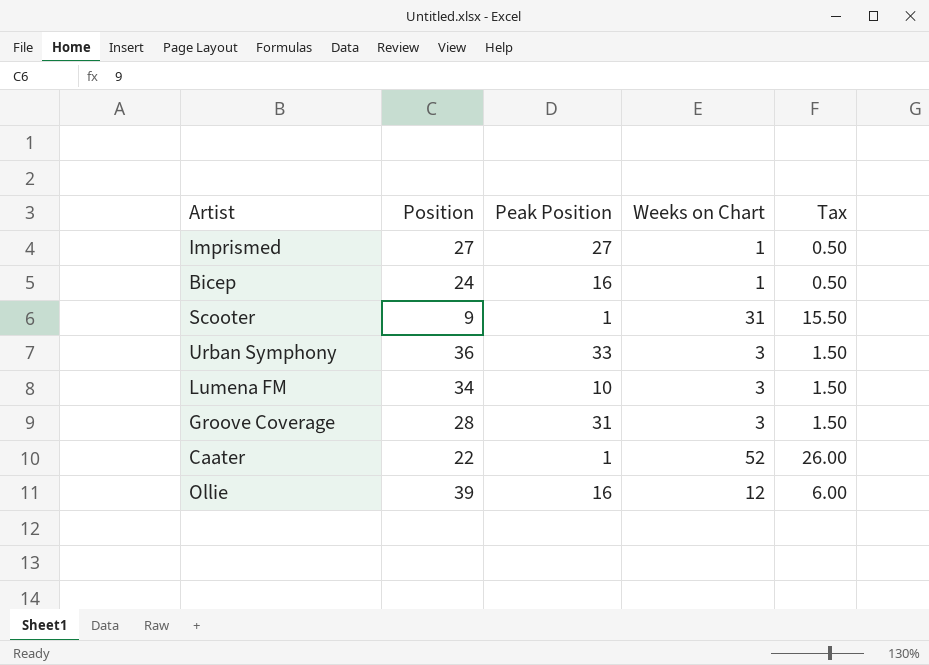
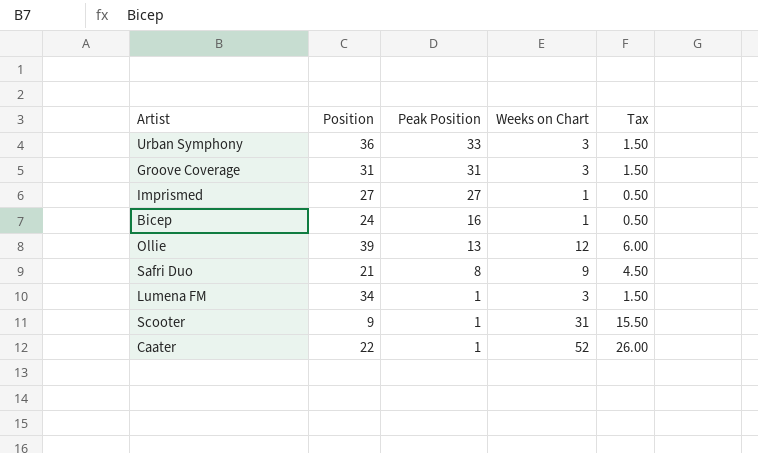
row order: none -> Peak Position descending
Groove Coverage | Position: 28 -> 31
Ollie | Peak Position: 16 -> 13
row Safri Duo: none -> 21 | 8 | 9 | 4.50
Lumena FM | Peak Position: 10 -> 1

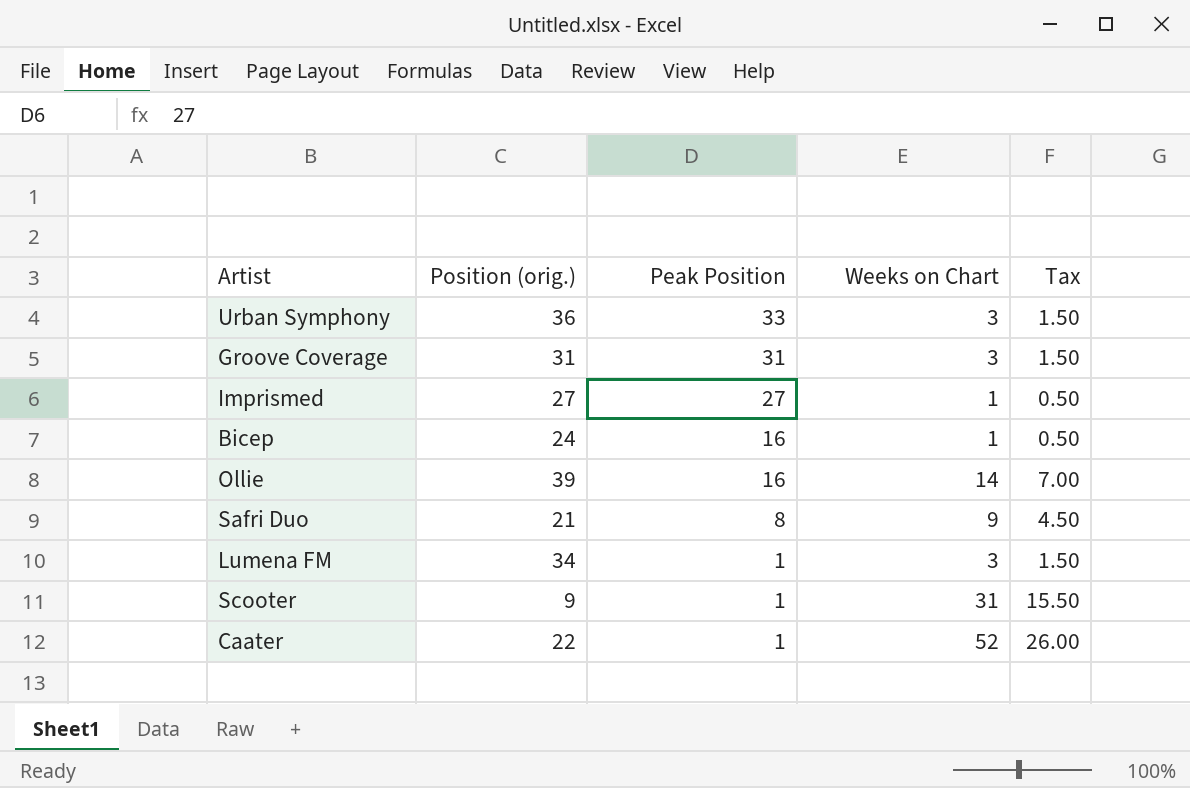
column name: Position -> Position (orig.)
Ollie | Peak Position: 13 -> 16
Ollie | Weeks on Chart: 12 -> 14
Ollie | Tax: 6.00 -> 7.00

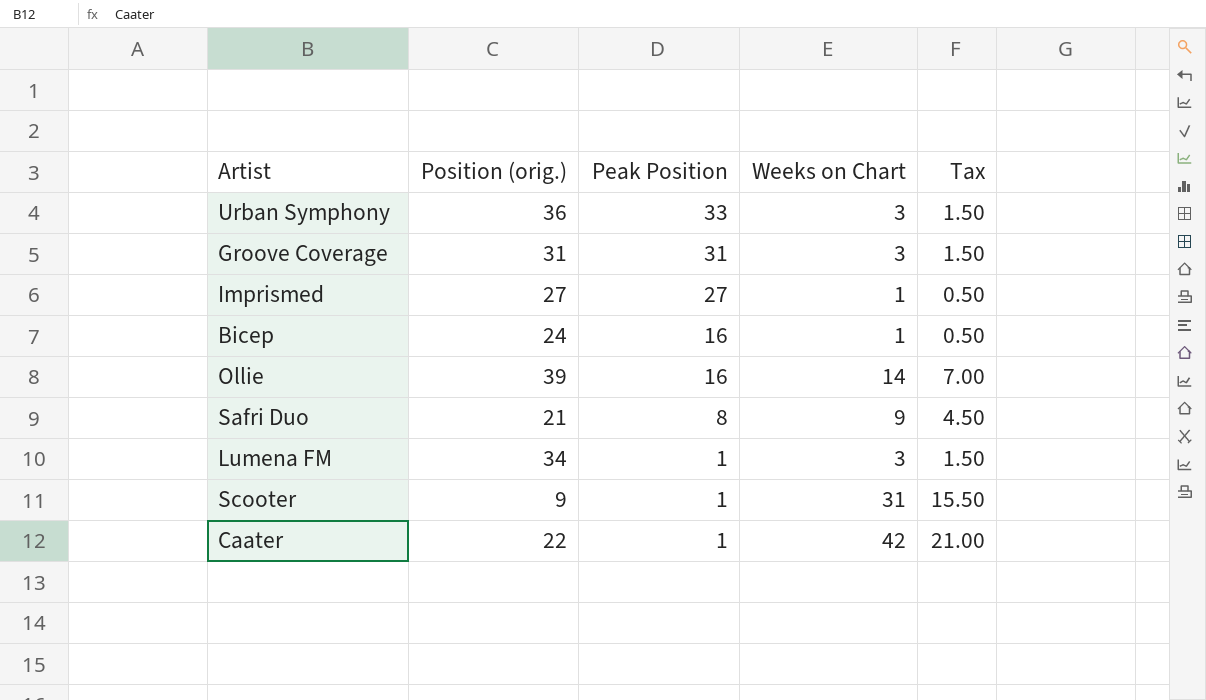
Caater | Weeks on Chart: 52 -> 42
Caater | Tax: 26.00 -> 21.00

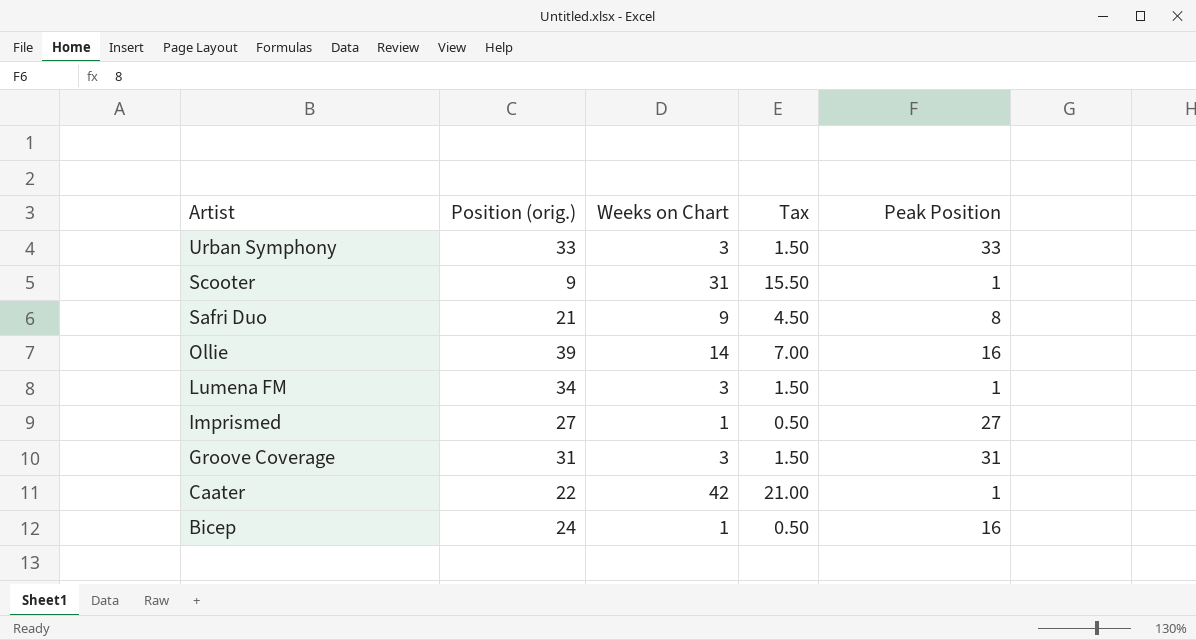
row order: Peak Position descending -> Artist descending
column Peak Position | position: 3 -> 5
Urban Symphony | Position (orig.): 36 -> 33

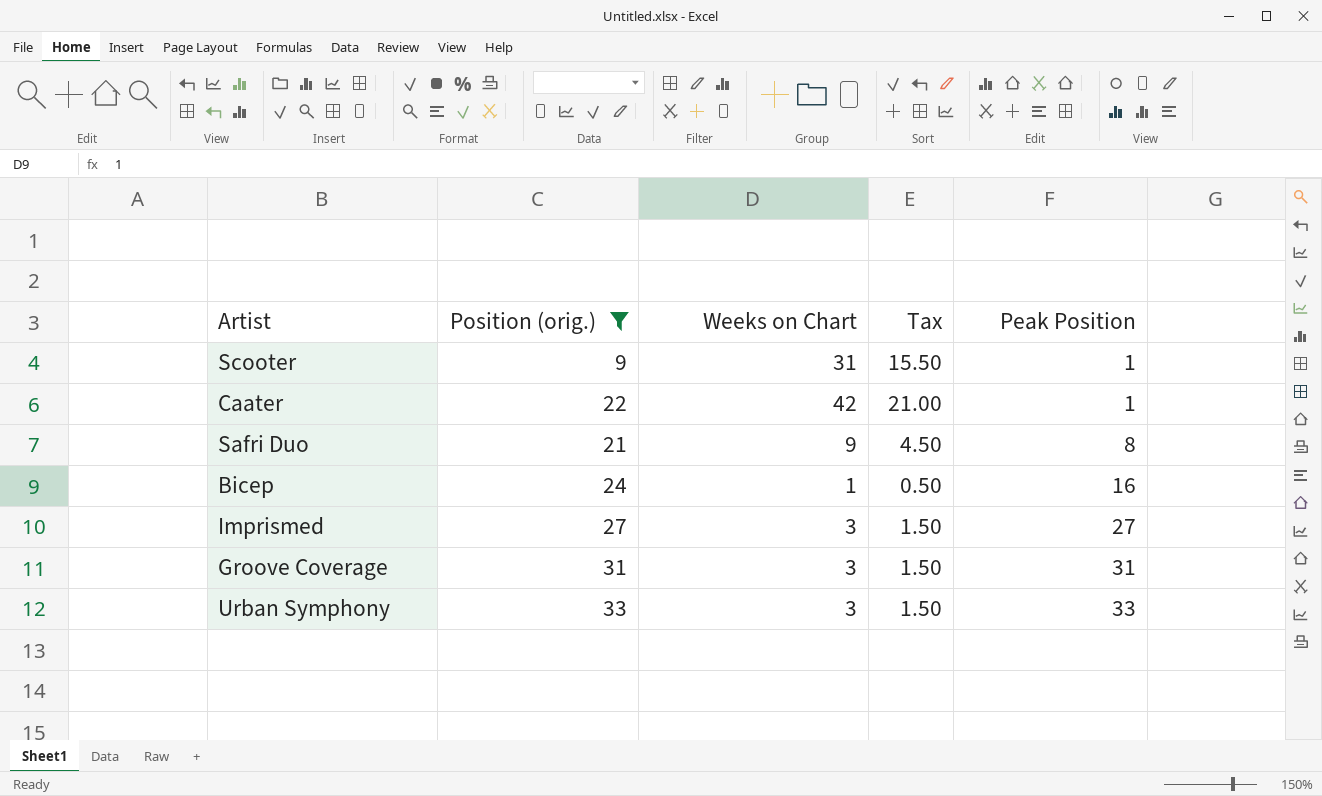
filter: none -> Position (orig.) <= 33
row order: Artist descending -> Peak Position ascending
Imprismed | Weeks on Chart: 1 -> 3
Imprismed | Tax: 0.50 -> 1.50

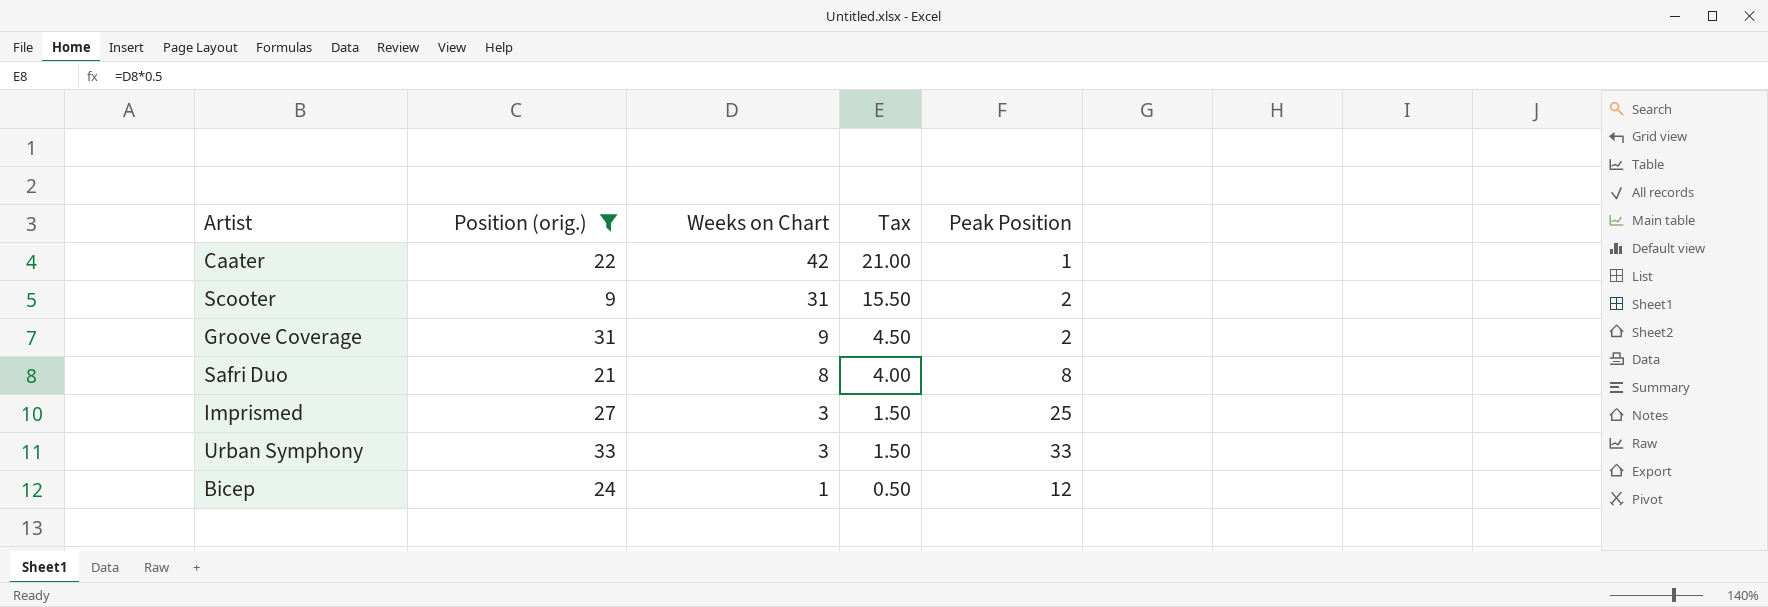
row order: Peak Position ascending -> Weeks on Chart descending
Scooter | Peak Position: 1 -> 2
Groove Coverage | Weeks on Chart: 3 -> 9
Groove Coverage | Tax: 1.50 -> 4.50
Groove Coverage | Peak Position: 31 -> 2
Safri Duo | Weeks on Chart: 9 -> 8
Safri Duo | Tax: 4.50 -> 4.00
Imprismed | Peak Position: 27 -> 25
Bicep | Peak Position: 16 -> 12

